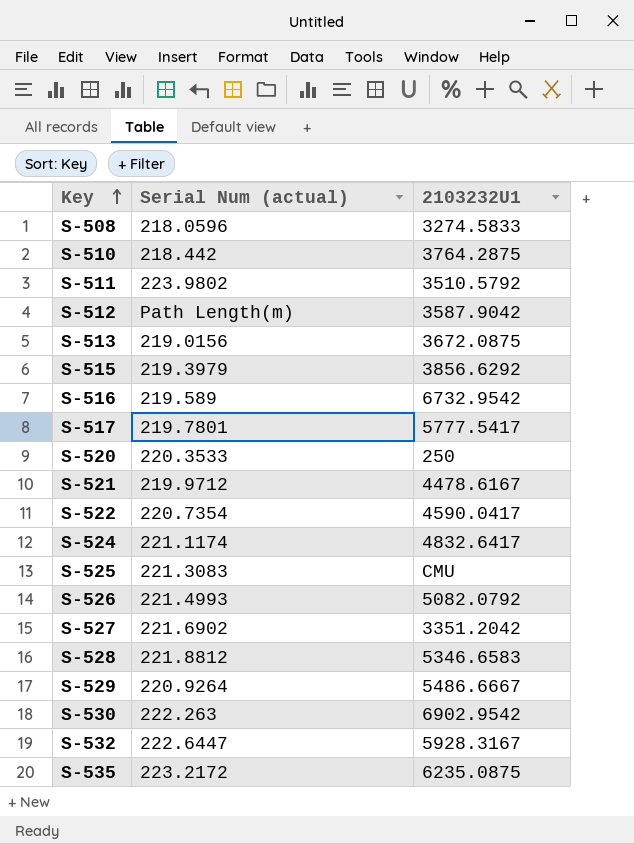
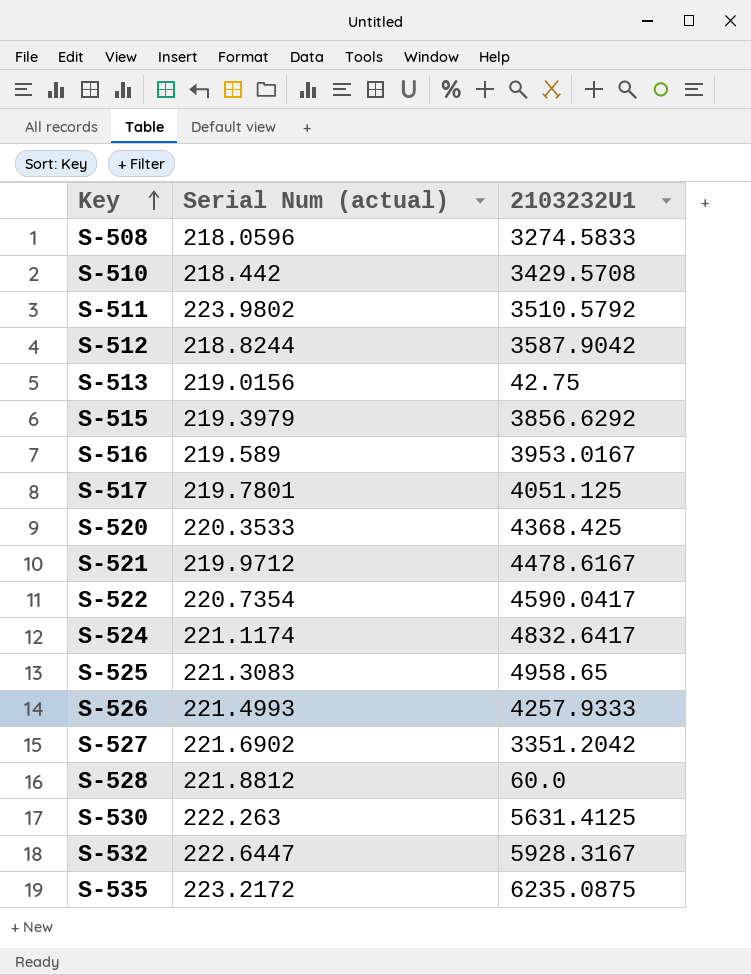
row S-529: 220.9264 | 5486.6667 -> none
S-510 | 2103232U1: 3764.2875 -> 3429.5708
S-512 | Serial Num (actual): Path Length(m) -> 218.8244
S-513 | 2103232U1: 3672.0875 -> 42.75
S-516 | 2103232U1: 6732.9542 -> 3953.0167
S-517 | 2103232U1: 5777.5417 -> 4051.125
S-520 | 2103232U1: 250 -> 4368.425
S-525 | 2103232U1: CMU -> 4958.65
S-526 | 2103232U1: 5082.0792 -> 4257.9333
S-528 | 2103232U1: 5346.6583 -> 60.0
S-530 | 2103232U1: 6902.9542 -> 5631.4125

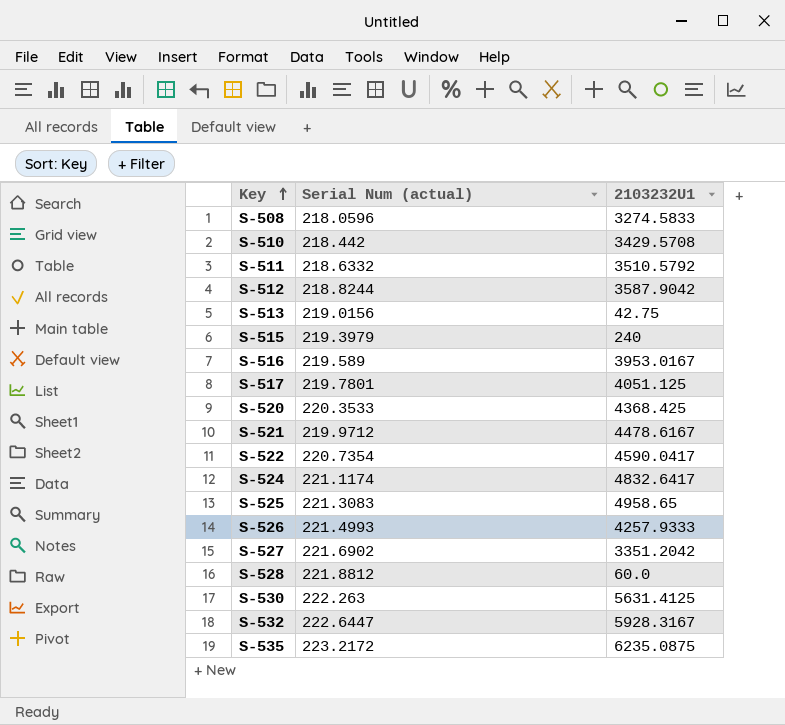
S-511 | Serial Num (actual): 223.9802 -> 218.6332
S-515 | 2103232U1: 3856.6292 -> 240

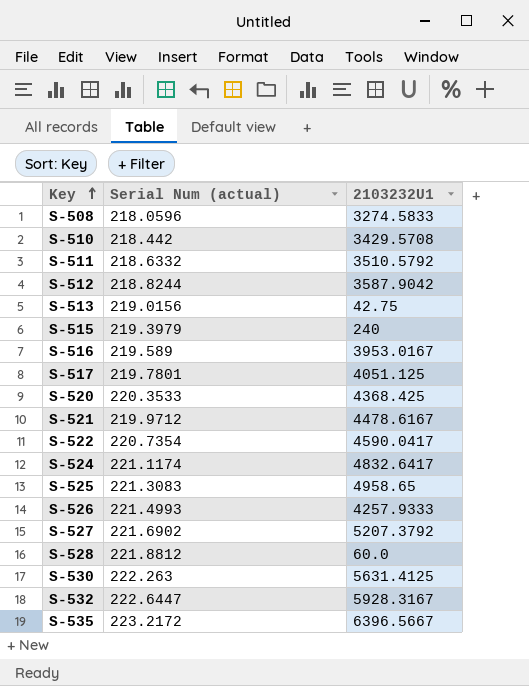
S-527 | 2103232U1: 3351.2042 -> 5207.3792
S-535 | 2103232U1: 6235.0875 -> 6396.5667

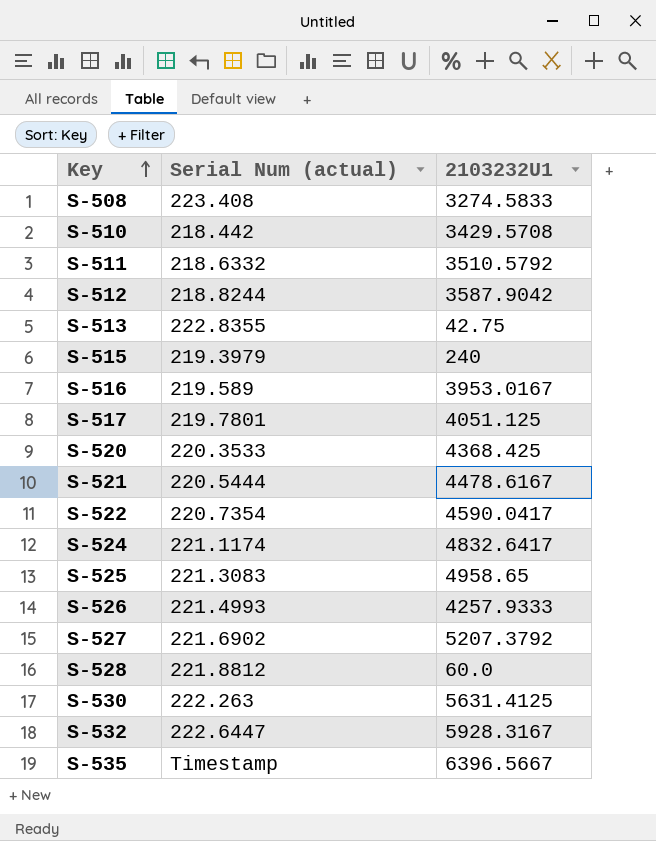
S-508 | Serial Num (actual): 218.0596 -> 223.408
S-513 | Serial Num (actual): 219.0156 -> 222.8355
S-521 | Serial Num (actual): 219.9712 -> 220.5444
S-535 | Serial Num (actual): 223.2172 -> Timestamp

